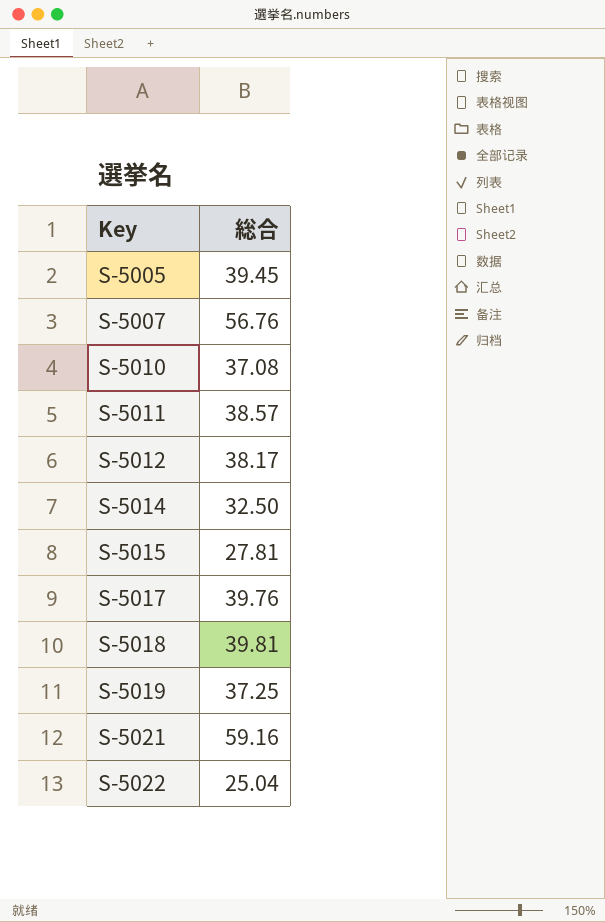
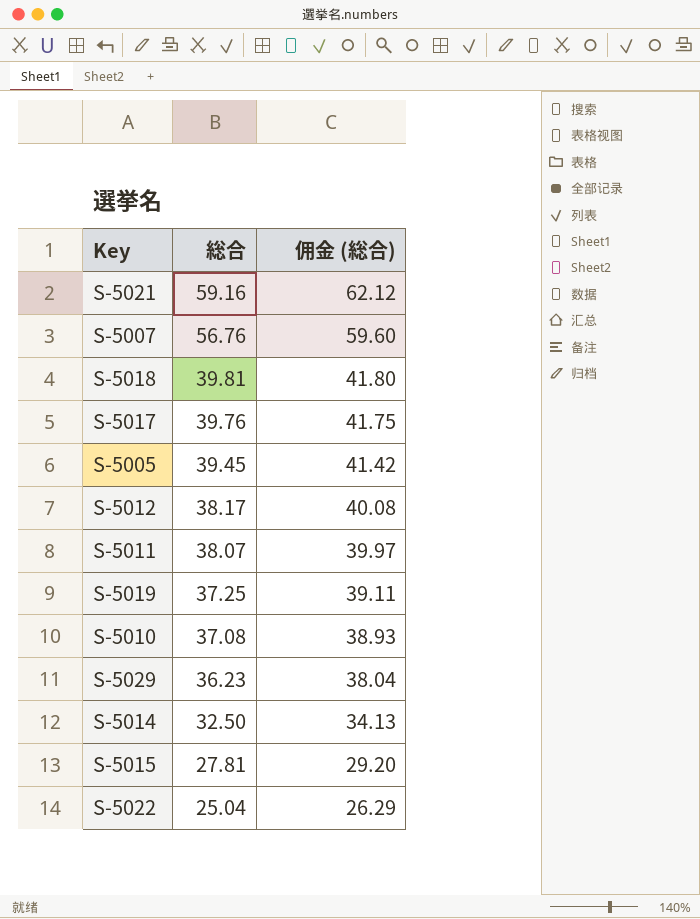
row order: Key ascending -> 総合 descending
column 佣金 (総合) | formula: none -> [総合] * 1.05
S-5011 | 総合: 38.57 -> 38.07
row S-5029: none -> 36.23 | 38.04

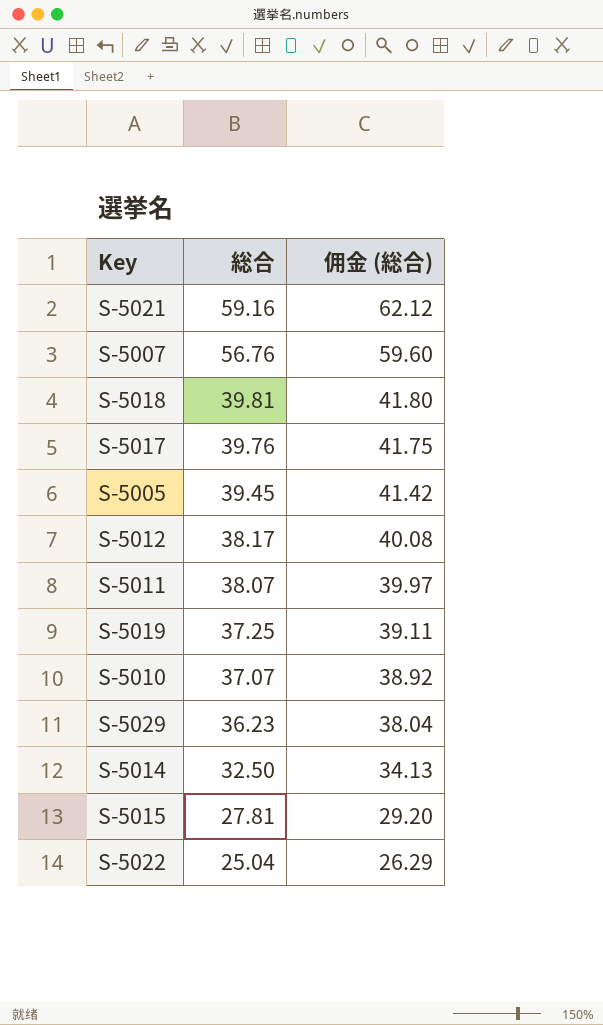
S-5010 | 総合: 37.08 -> 37.07
S-5010 | 佣金 (総合): 38.93 -> 38.92

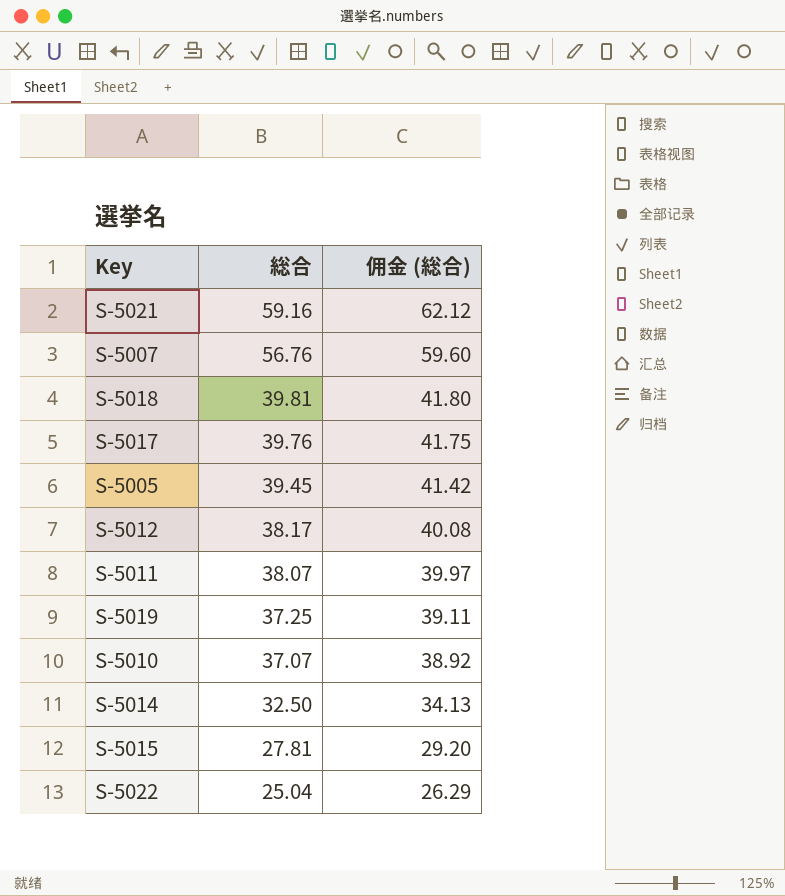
row S-5029: 36.23 | 38.04 -> none

